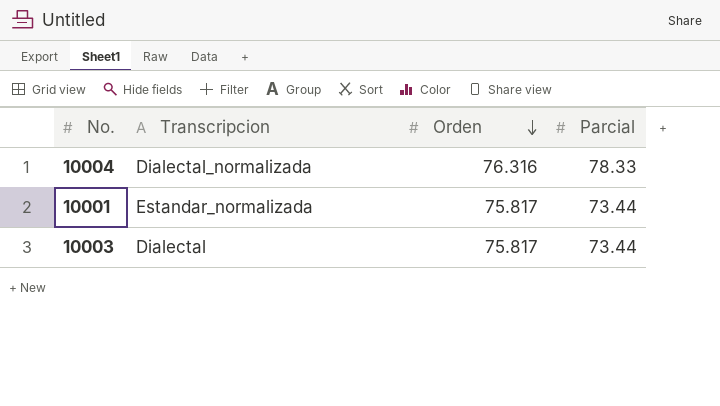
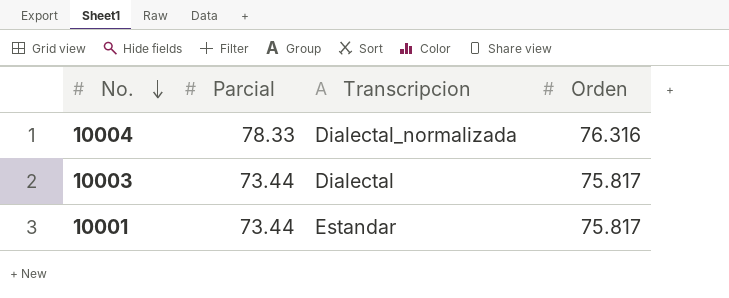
row order: Orden descending -> No. descending
column Parcial | position: 4 -> 2
10001 | Transcripcion: Estandar_normalizada -> Estandar

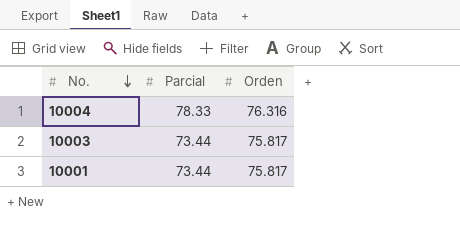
column Transcripcion | position: 3 -> none

